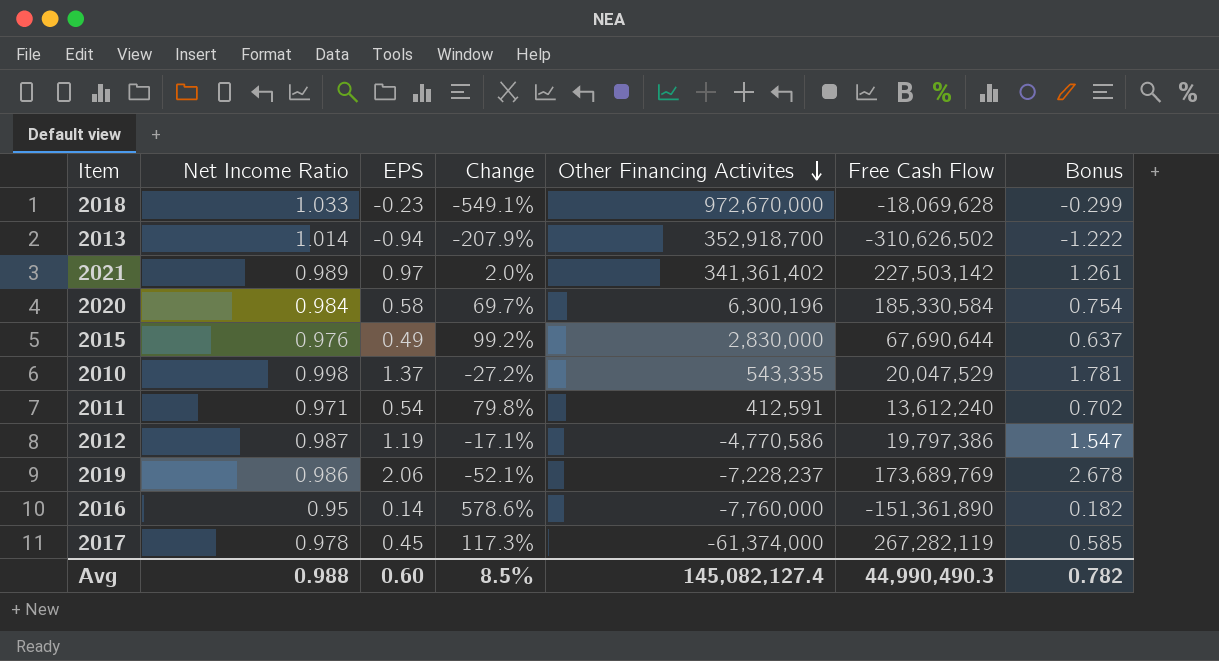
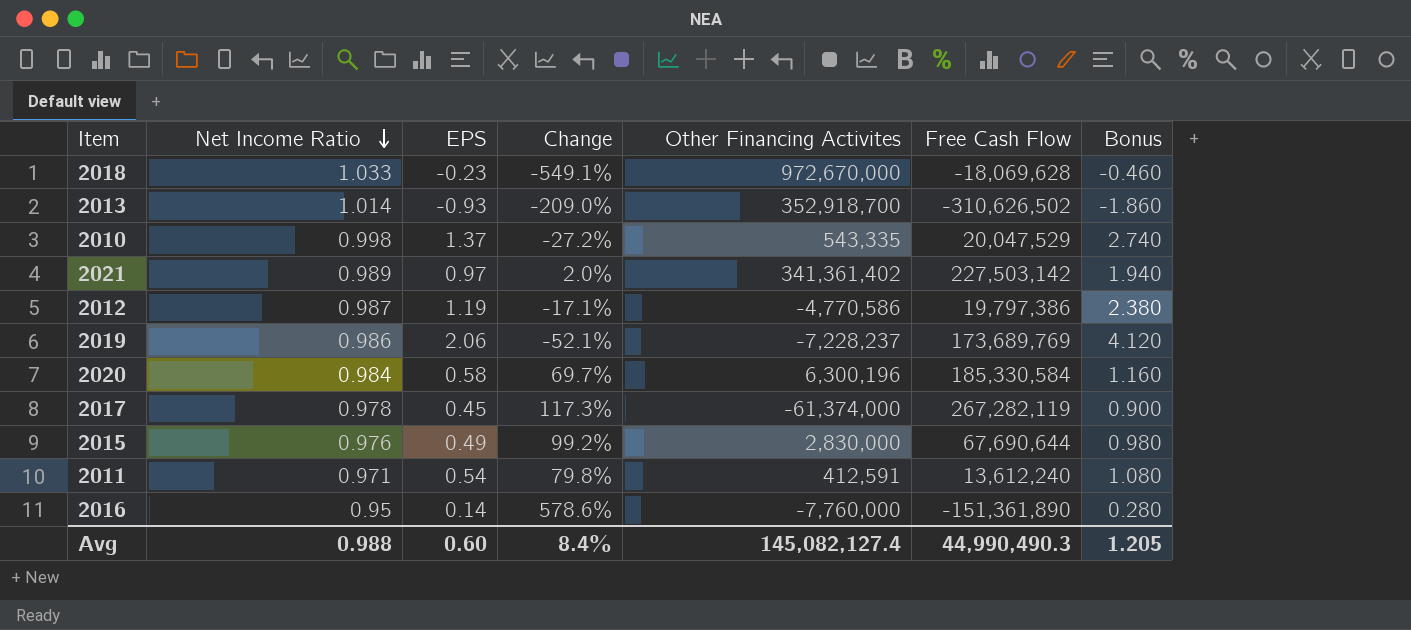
row order: Other Financing Activites descending -> Net Income Ratio descending
column Bonus | formula: [EPS] * 1.3 -> [EPS] * 2
2013 | EPS: -0.94 -> -0.93
2013 | Change: -207.9% -> -209.0%
Avg | Change: 8.5% -> 8.4%
Avg | Bonus: 0.782 -> 1.205

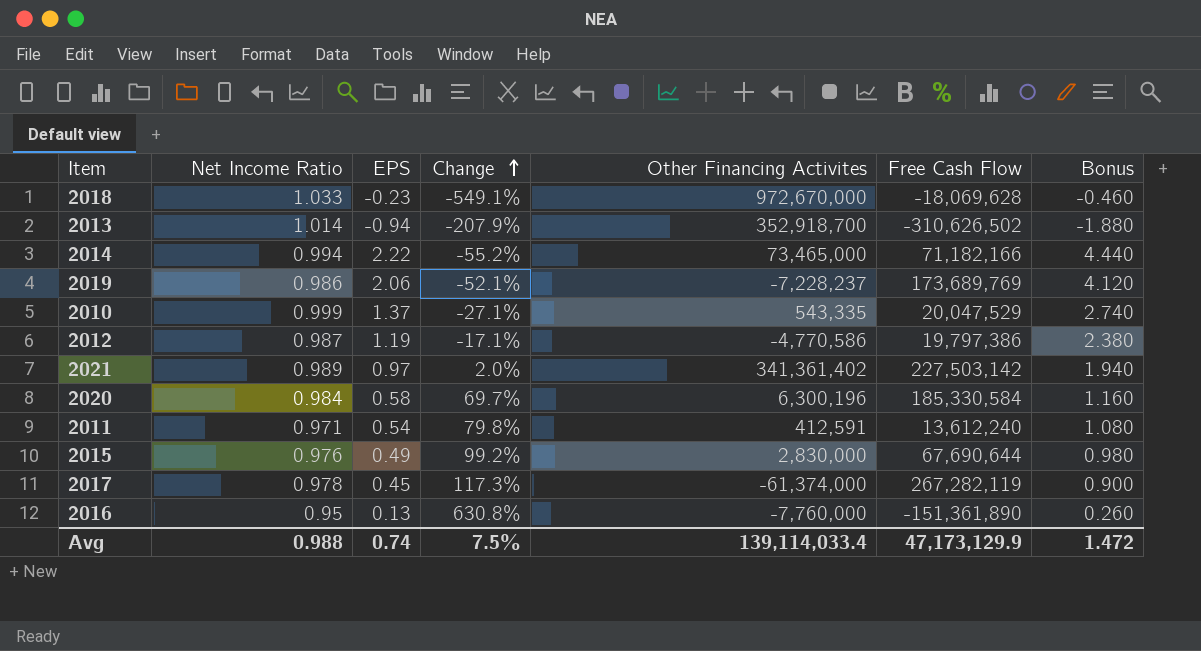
row order: Net Income Ratio descending -> Change ascending
2013 | EPS: -0.93 -> -0.94
2013 | Change: -209.0% -> -207.9%
2013 | Bonus: -1.860 -> -1.880
row 2014: none -> 0.994 | 2.22 | -55.2% | 73,465,000 | 71,182,166 | 4.440
2010 | Net Income Ratio: 0.998 -> 0.999
2010 | Change: -27.2% -> -27.1%
2016 | EPS: 0.14 -> 0.13
2016 | Change: 578.6% -> 630.8%
2016 | Bonus: 0.280 -> 0.260
Avg | EPS: 0.60 -> 0.74
Avg | Change: 8.4% -> 7.5%
Avg | Other Financing Activites: 145,082,127.4 -> 139,114,033.4
Avg | Free Cash Flow: 44,990,490.3 -> 47,173,129.9
Avg | Bonus: 1.205 -> 1.472

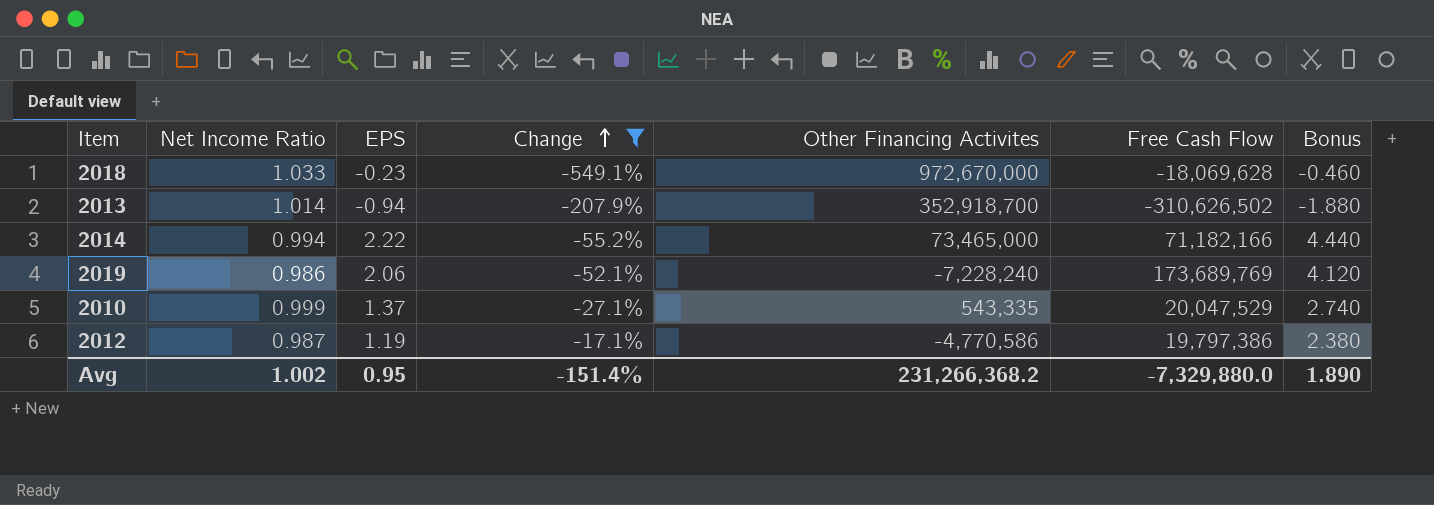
filter: none -> Change <= -17.1%
2019 | Other Financing Activites: -7,228,237 -> -7,228,240
Avg | Net Income Ratio: 0.988 -> 1.002
Avg | EPS: 0.74 -> 0.95
Avg | Change: 7.5% -> -151.4%
Avg | Other Financing Activites: 139,114,033.4 -> 231,266,368.2
Avg | Free Cash Flow: 47,173,129.9 -> -7,329,880.0
Avg | Bonus: 1.472 -> 1.890

